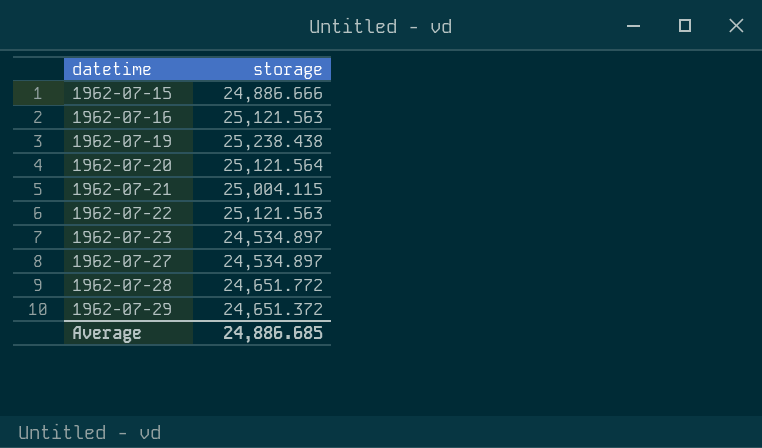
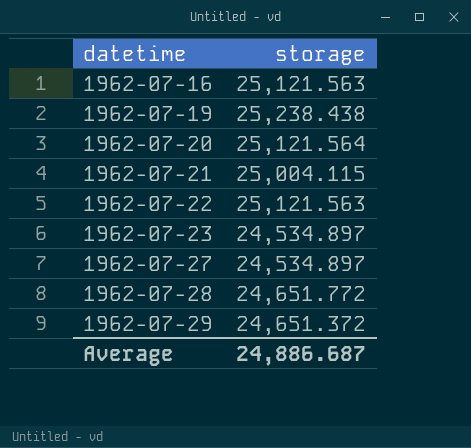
row 1962-07-15: 24,886.666 -> none
Average | storage: 24,886.685 -> 24,886.687

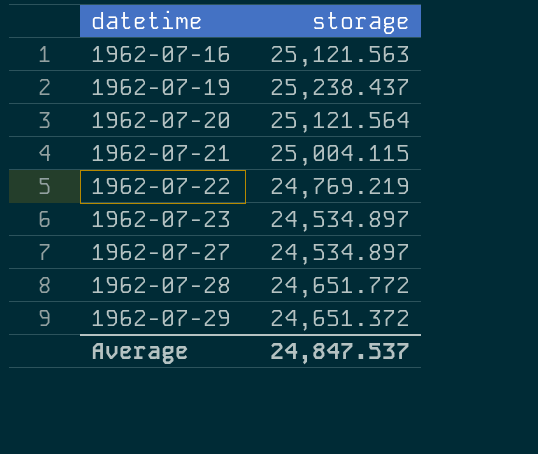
1962-07-19 | storage: 25,238.438 -> 25,238.437
1962-07-22 | storage: 25,121.563 -> 24,769.219
Average | storage: 24,886.687 -> 24,847.537

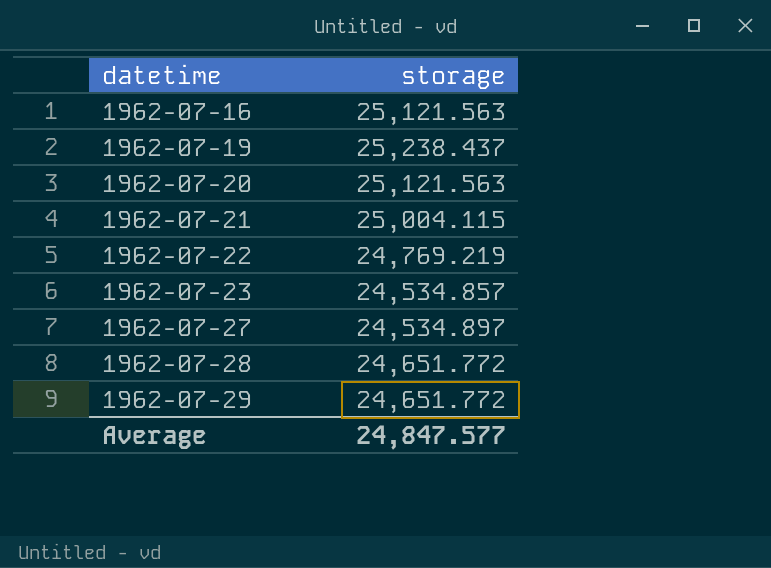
1962-07-20 | storage: 25,121.564 -> 25,121.563
1962-07-23 | storage: 24,534.897 -> 24,534.857
1962-07-29 | storage: 24,651.372 -> 24,651.772
Average | storage: 24,847.537 -> 24,847.577

